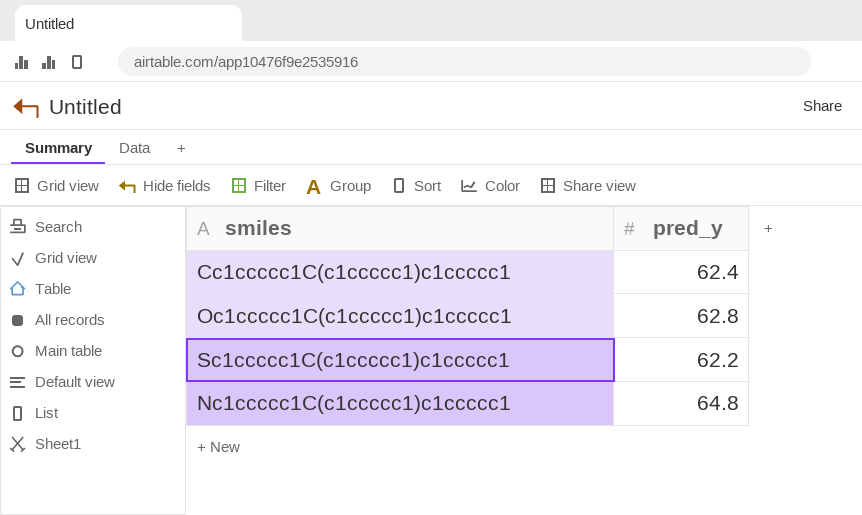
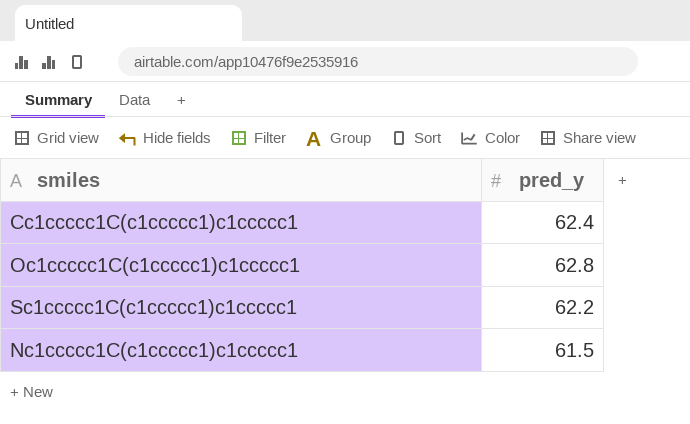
Nc1ccccc1C(c1ccccc1)c1ccccc1 | pred_y: 64.8 -> 61.5

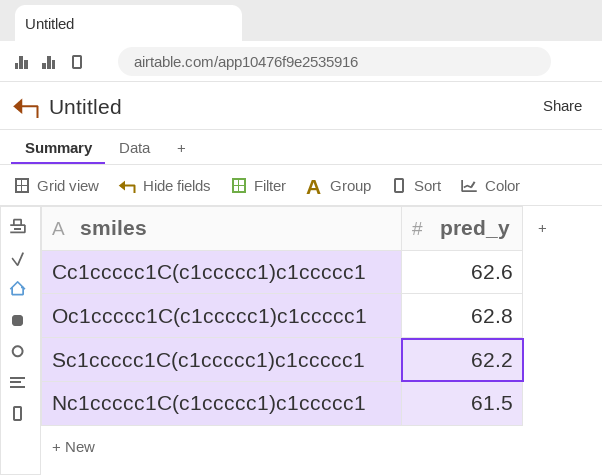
Cc1ccccc1C(c1ccccc1)c1ccccc1 | pred_y: 62.4 -> 62.6

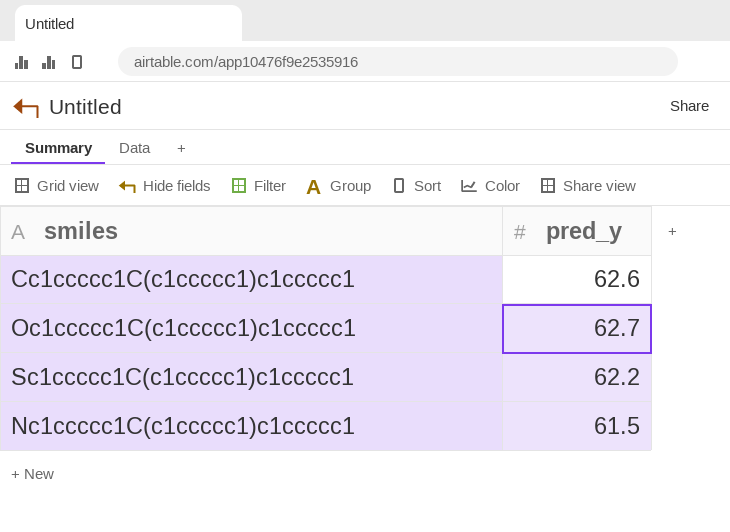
Oc1ccccc1C(c1ccccc1)c1ccccc1 | pred_y: 62.8 -> 62.7

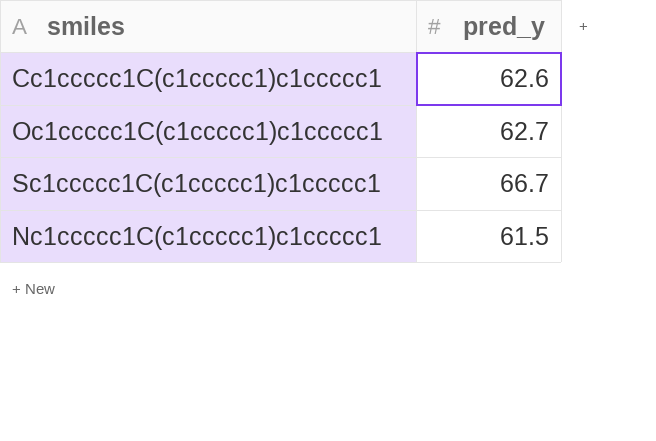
Sc1ccccc1C(c1ccccc1)c1ccccc1 | pred_y: 62.2 -> 66.7

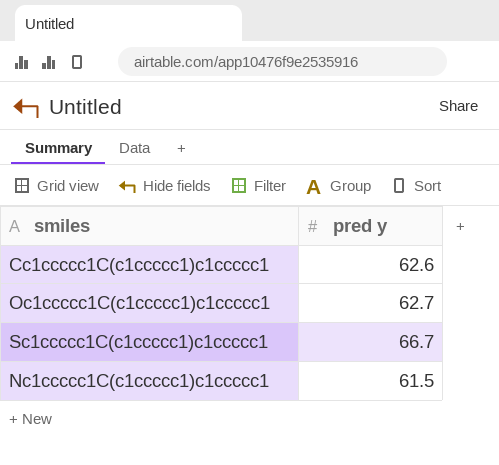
column name: pred_y -> pred y

